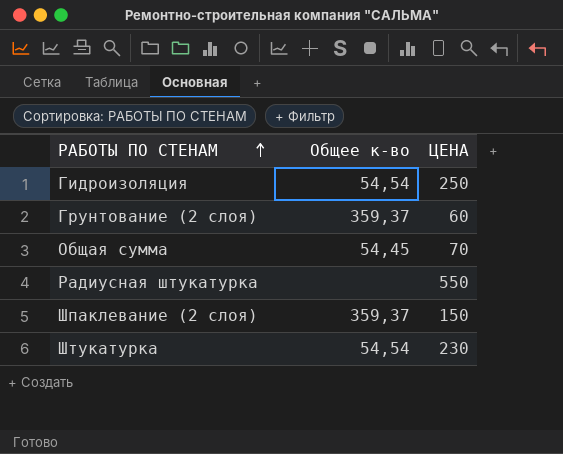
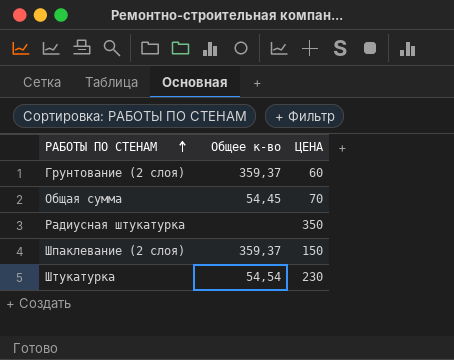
row Гидроизоляция: 54,54 | 250 -> none
Радиусная штукатурка | ЦЕНА: 550 -> 350

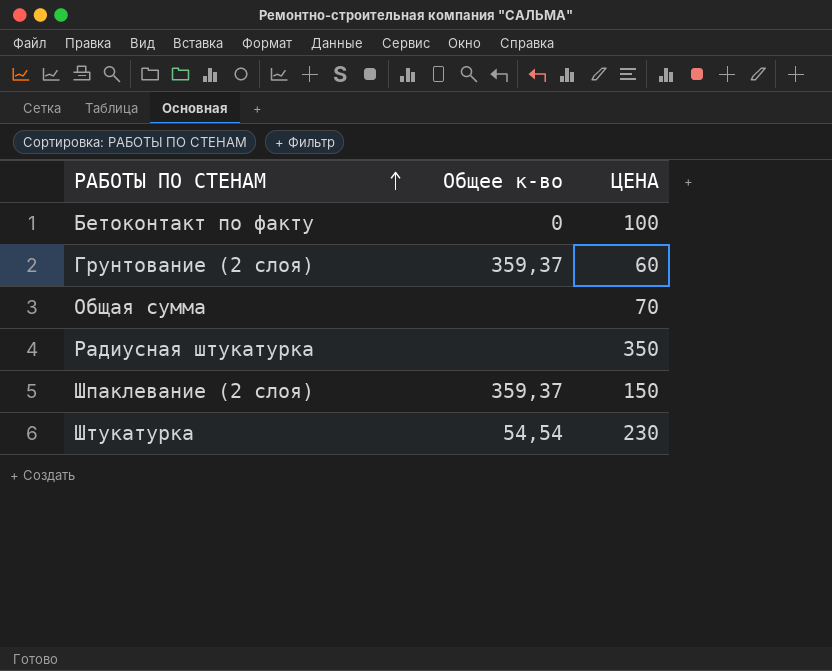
row Бетоконтакт по факту: none -> 0 | 100
Общая сумма | Общее к-во: 54,45 -> none

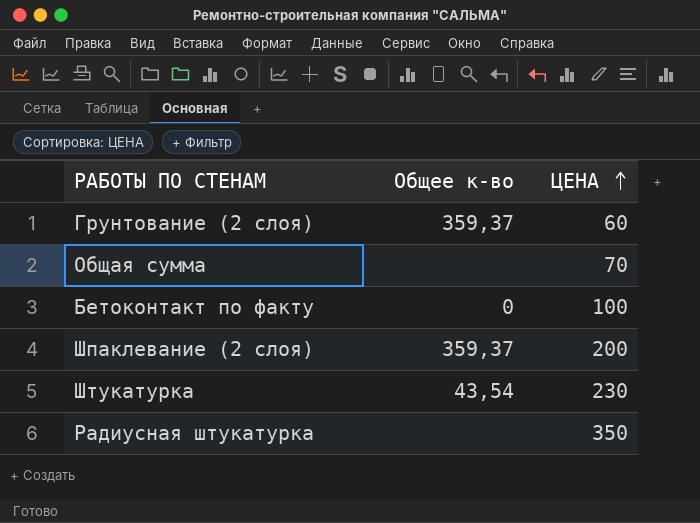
row order: РАБОТЫ ПО СТЕНАМ ascending -> ЦЕНА ascending
Шпаклевание (2 слоя) | ЦЕНА: 150 -> 200
Штукатурка | Общее к-во: 54,54 -> 43,54

